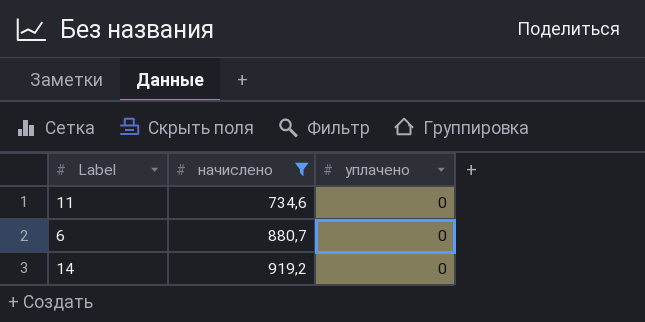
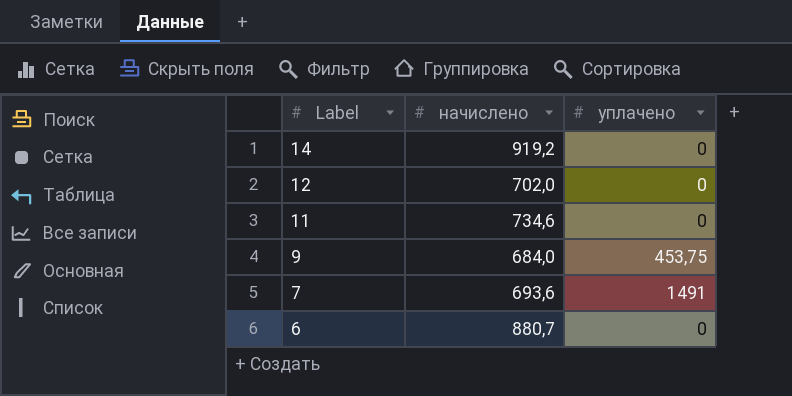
filter: начислено >= 734,6 -> none
row order: начислено ascending -> Label descending

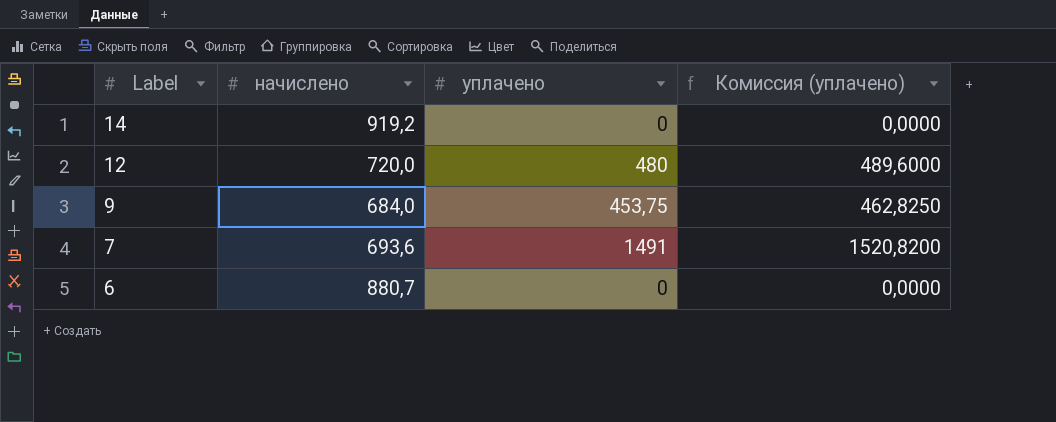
column Комиссия (уплачено) | formula: none -> [уплачено] * 1,02
row 11: 734,6 | 0 -> none
12 | начислено: 702,0 -> 720,0
12 | уплачено: 0 -> 480

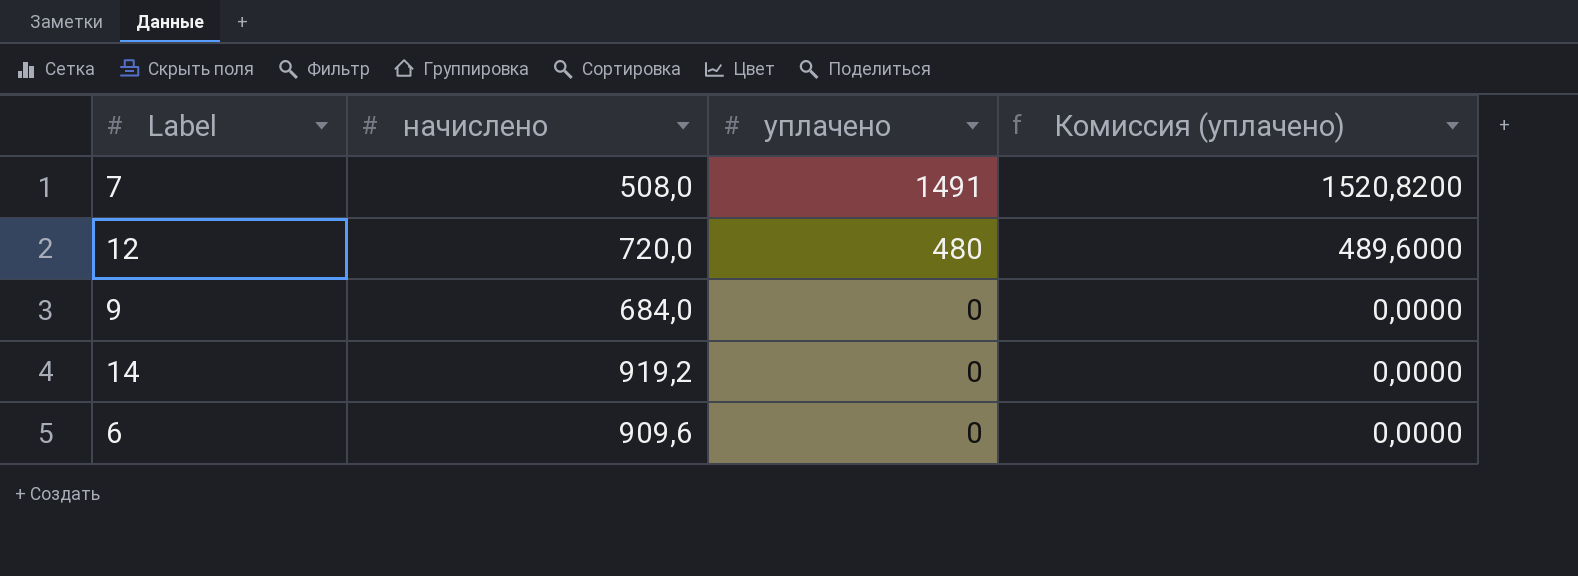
row order: Label descending -> уплачено descending
7 | начислено: 693,6 -> 508,0
9 | уплачено: 453,75 -> 0
9 | Комиссия (уплачено): 462,8250 -> 0,0000
6 | начислено: 880,7 -> 909,6

